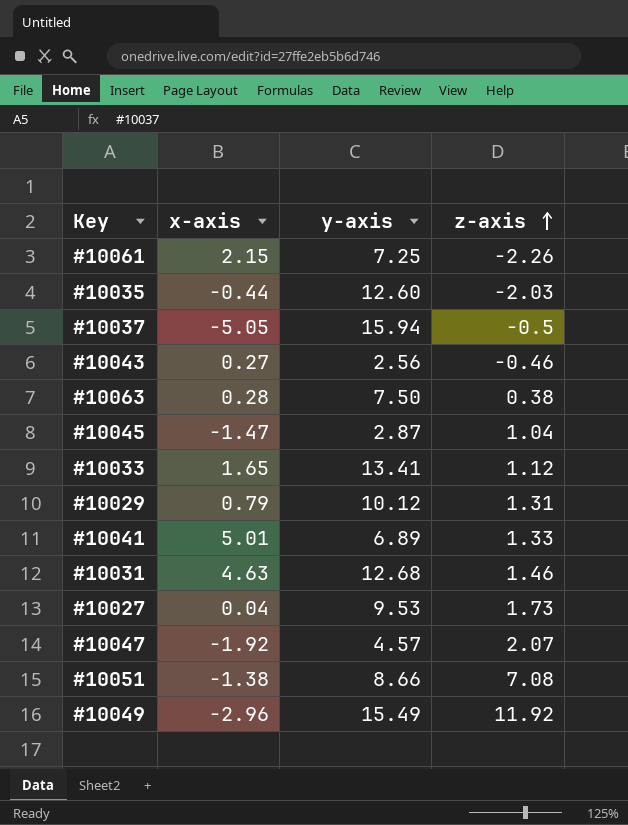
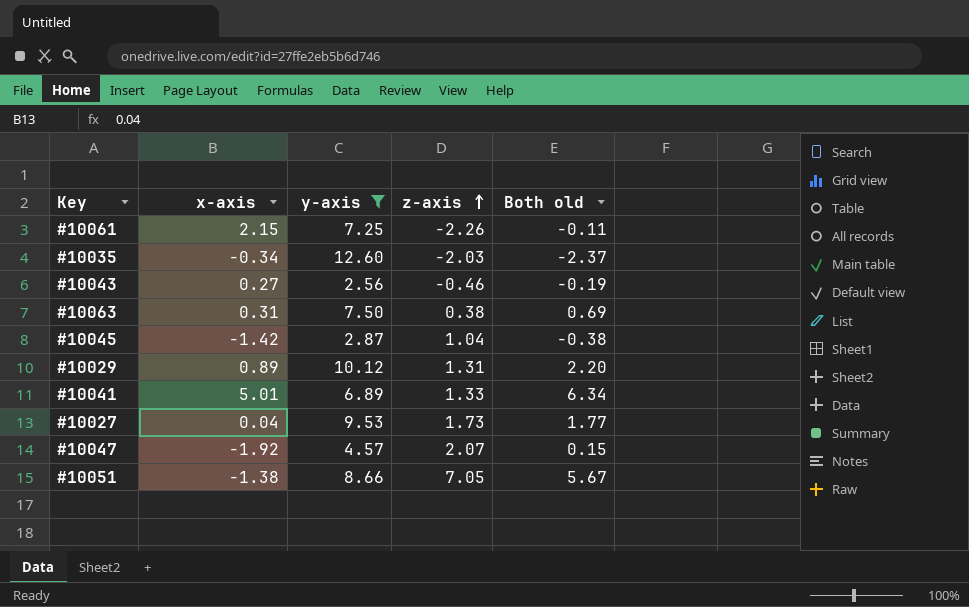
filter: none -> y-axis <= 12.60
column Both old | formula: none -> [x-axis] + [z-axis]
#10035 | x-axis: -0.44 -> -0.34
#10063 | x-axis: 0.28 -> 0.31
#10045 | x-axis: -1.47 -> -1.42
#10029 | x-axis: 0.79 -> 0.89
#10051 | z-axis: 7.08 -> 7.05

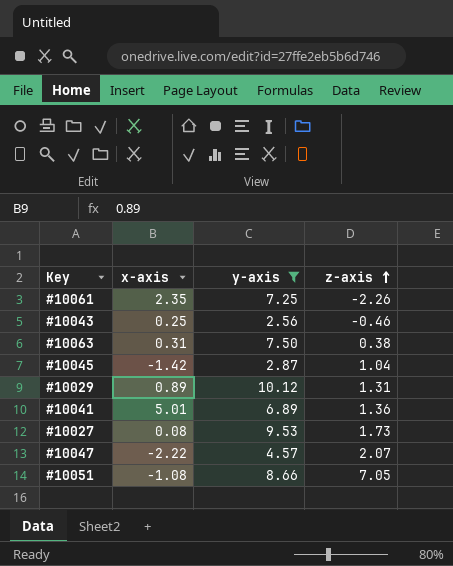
column Both old | formula: [x-axis] + [z-axis] -> none
row #10035: -0.34 | 12.60 | -2.03 | -2.37 -> none
#10061 | x-axis: 2.15 -> 2.35
#10043 | x-axis: 0.27 -> 0.25
#10041 | z-axis: 1.33 -> 1.36
#10027 | x-axis: 0.04 -> 0.08
#10047 | x-axis: -1.92 -> -2.22
#10051 | x-axis: -1.38 -> -1.08

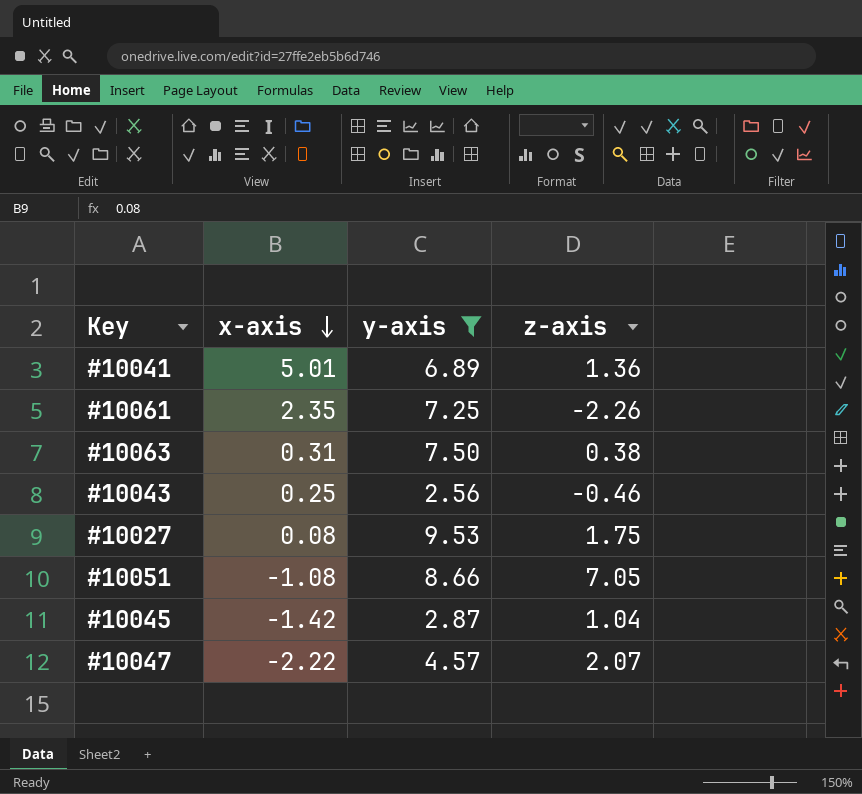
row order: z-axis ascending -> x-axis descending
row #10029: 0.89 | 10.12 | 1.31 -> none
#10027 | z-axis: 1.73 -> 1.75

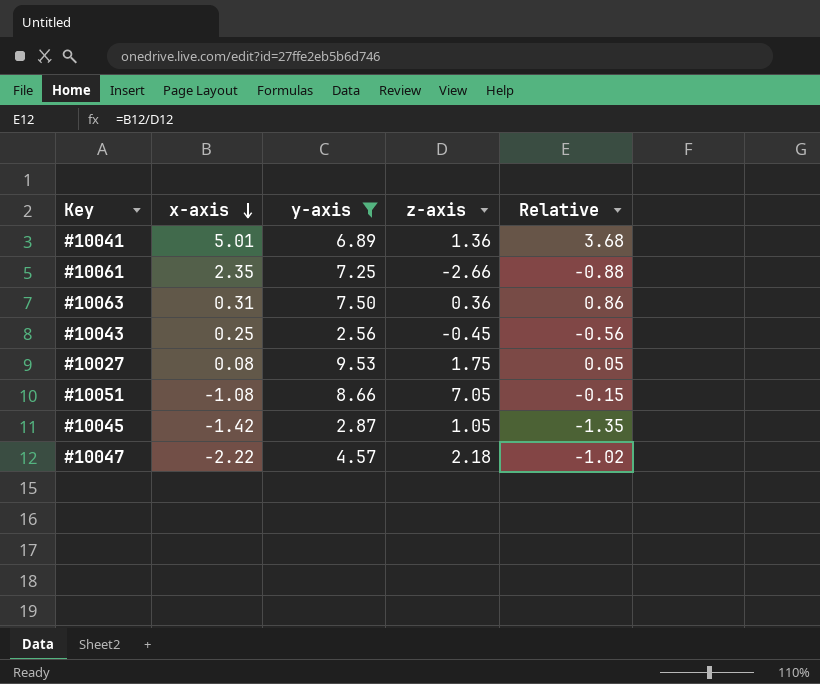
column Relative | formula: none -> [x-axis] / [z-axis]
#10061 | z-axis: -2.26 -> -2.66
#10063 | z-axis: 0.38 -> 0.36
#10043 | z-axis: -0.46 -> -0.45
#10045 | z-axis: 1.04 -> 1.05
#10047 | z-axis: 2.07 -> 2.18

